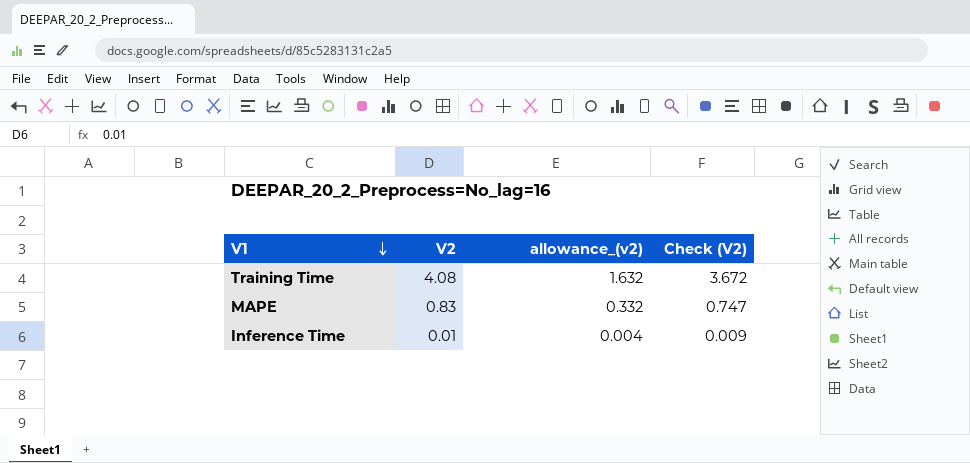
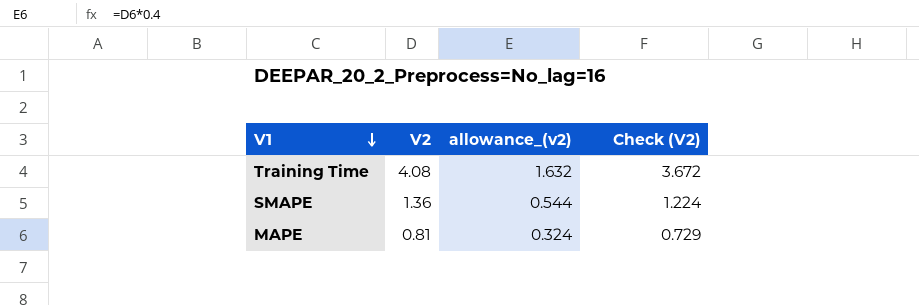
row Inference Time: 0.01 | 0.004 | 0.009 -> none
row SMAPE: none -> 1.36 | 0.544 | 1.224
MAPE | V2: 0.83 -> 0.81
MAPE | allowance_(v2): 0.332 -> 0.324
MAPE | Check (V2): 0.747 -> 0.729

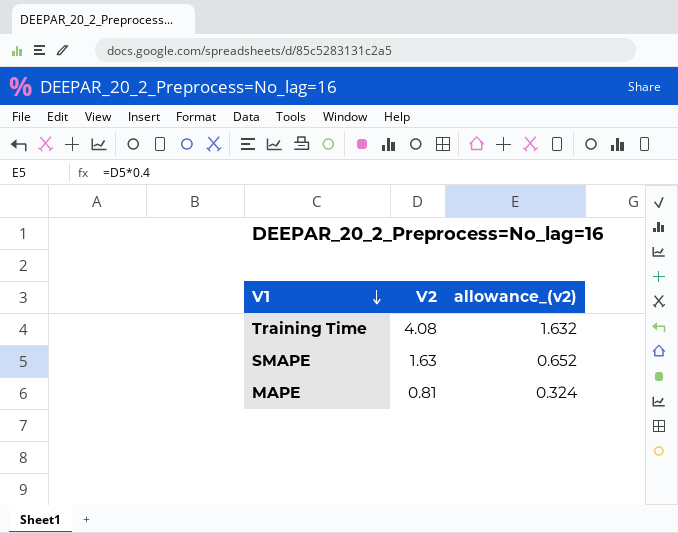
column Check (V2) | formula: [V2] * 0.9 -> none
SMAPE | V2: 1.36 -> 1.63
SMAPE | allowance_(v2): 0.544 -> 0.652

